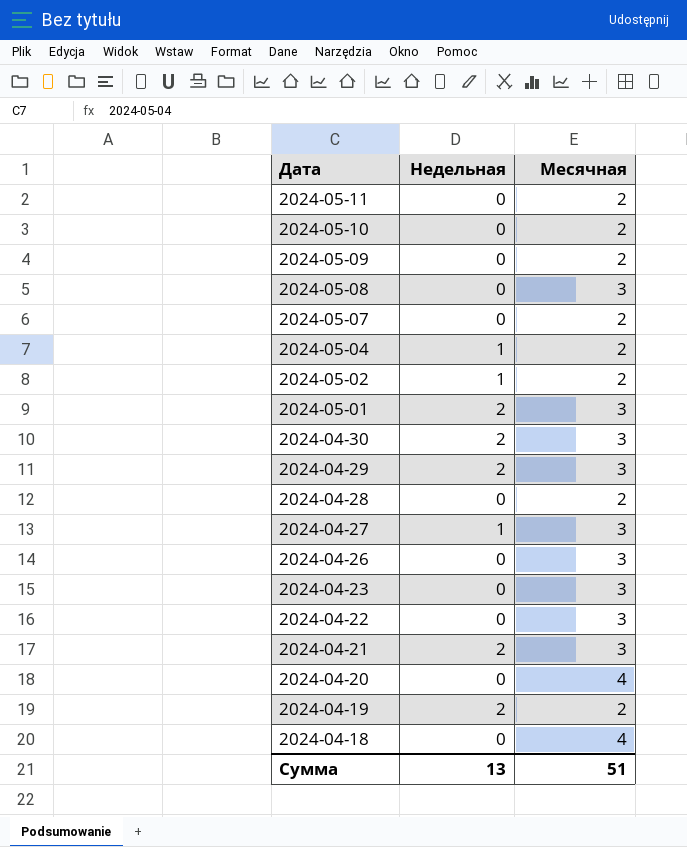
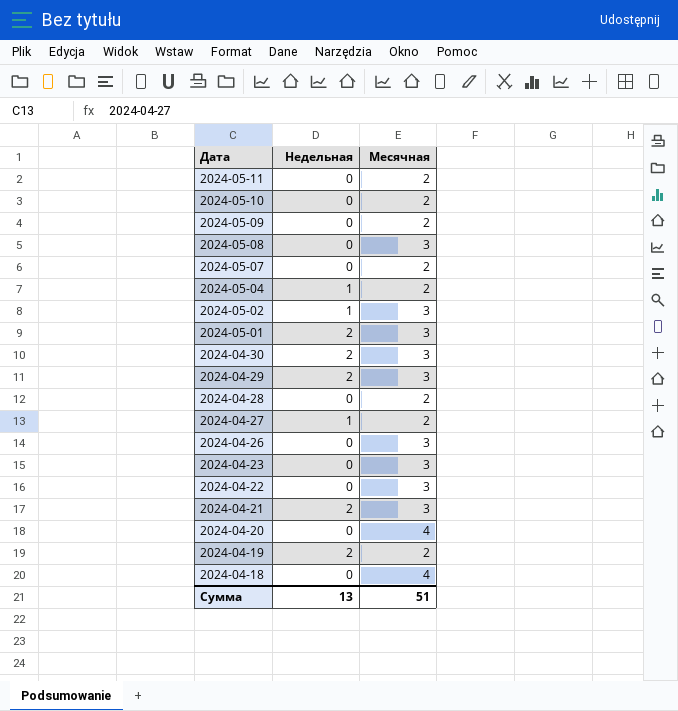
2024-05-02 | Месячная: 2 -> 3
2024-04-27 | Месячная: 3 -> 2

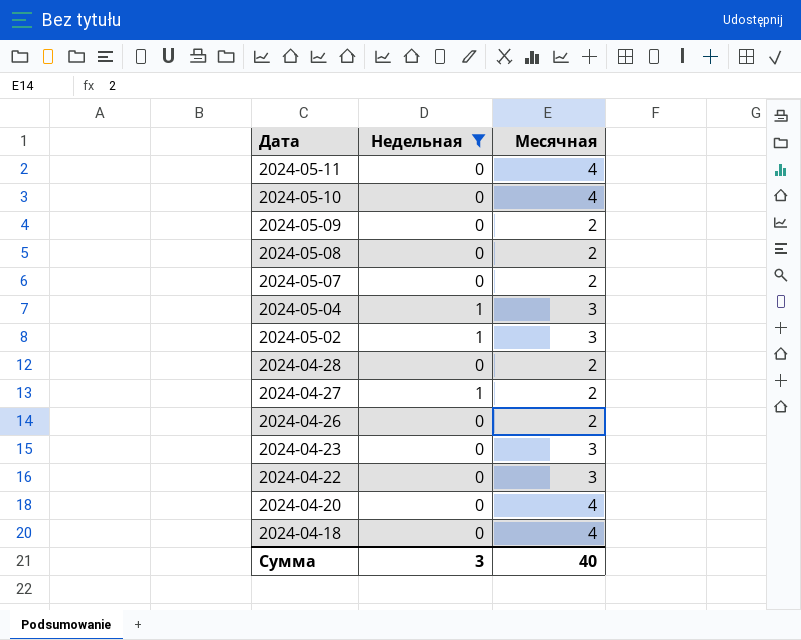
filter: none -> Недельная != 2
2024-05-11 | Месячная: 2 -> 4
2024-05-10 | Месячная: 2 -> 4
2024-05-08 | Месячная: 3 -> 2
2024-05-04 | Месячная: 2 -> 3
2024-04-26 | Месячная: 3 -> 2
Сумма | Недельная: 13 -> 3
Сумма | Месячная: 51 -> 40

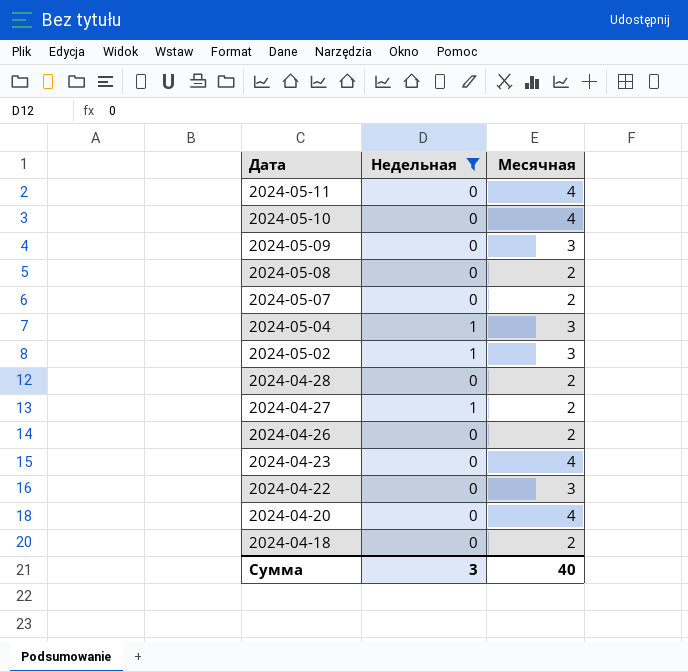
2024-05-09 | Месячная: 2 -> 3
2024-04-23 | Месячная: 3 -> 4
2024-04-18 | Месячная: 4 -> 2

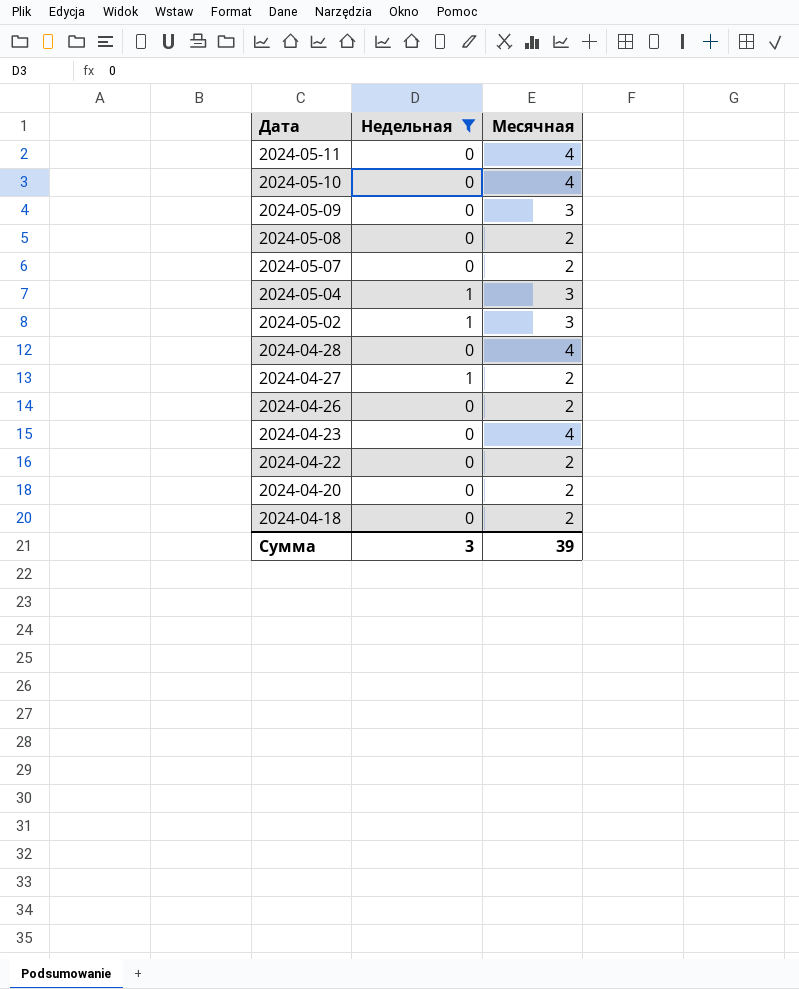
2024-04-28 | Месячная: 2 -> 4
2024-04-22 | Месячная: 3 -> 2
2024-04-20 | Месячная: 4 -> 2
Сумма | Месячная: 40 -> 39

